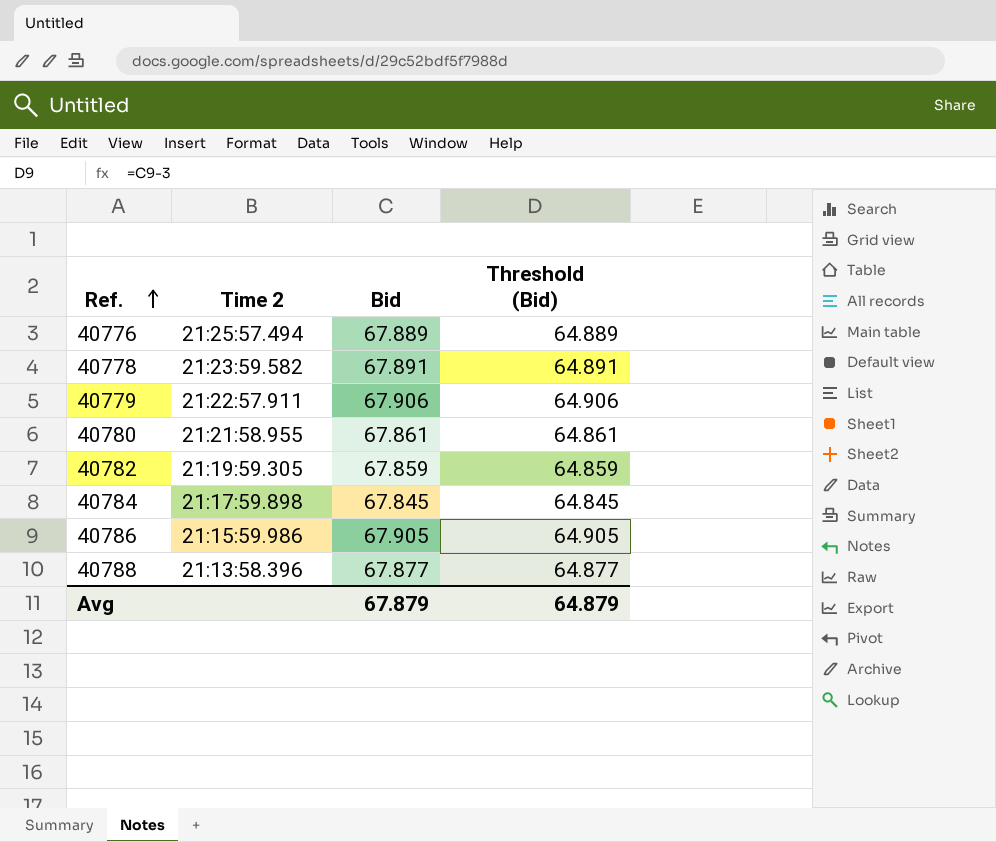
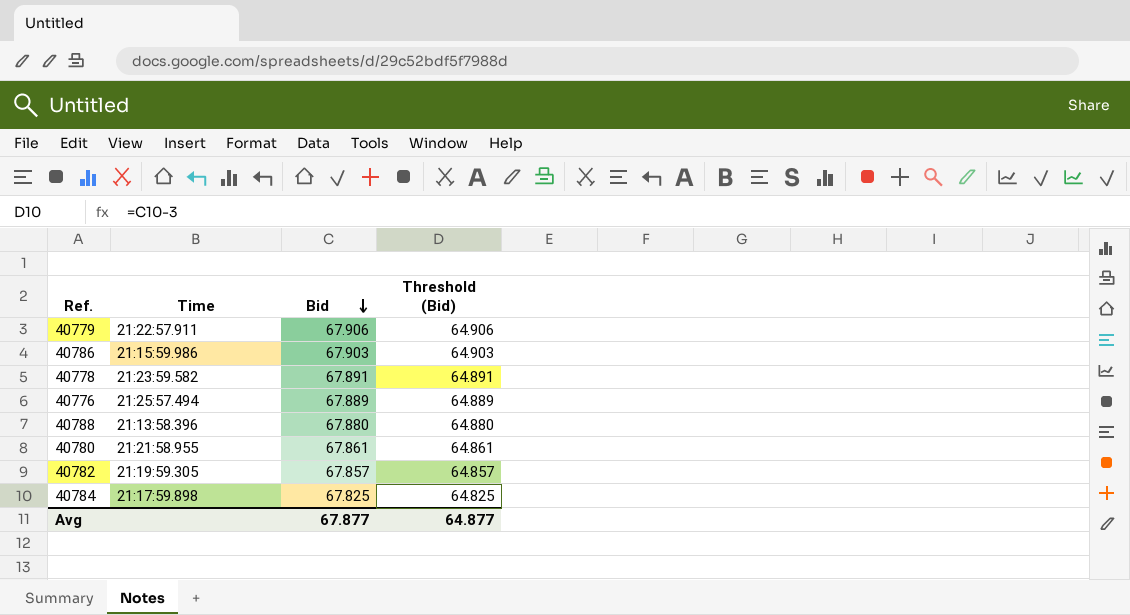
row order: Ref. ascending -> Bid descending
column name: Time 2 -> Time
40786 | Bid: 67.905 -> 67.903
40786 | Threshold (Bid): 64.905 -> 64.903
40788 | Bid: 67.877 -> 67.880
40788 | Threshold (Bid): 64.877 -> 64.880
40782 | Bid: 67.859 -> 67.857
40782 | Threshold (Bid): 64.859 -> 64.857
40784 | Bid: 67.845 -> 67.825
40784 | Threshold (Bid): 64.845 -> 64.825
Avg | Bid: 67.879 -> 67.877
Avg | Threshold (Bid): 64.879 -> 64.877

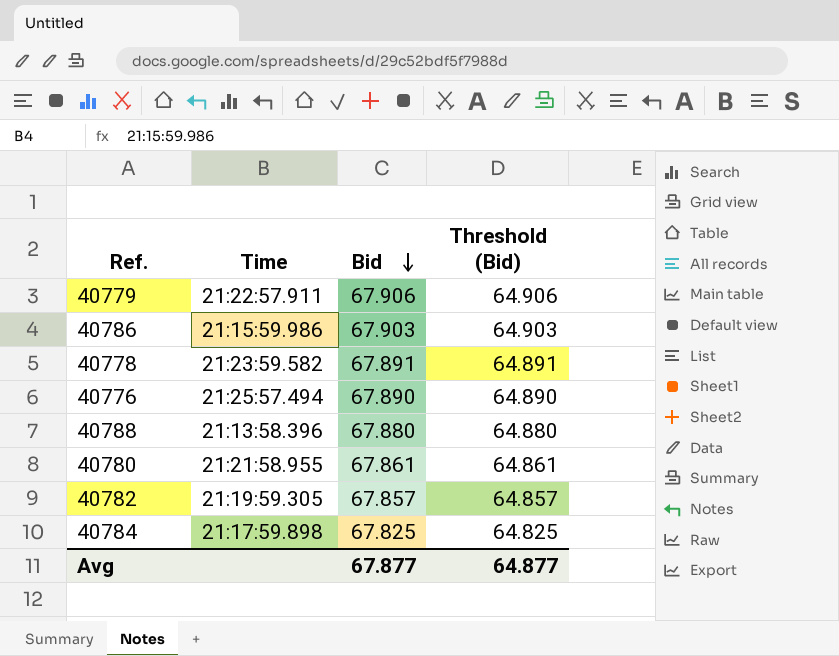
40776 | Bid: 67.889 -> 67.890
40776 | Threshold (Bid): 64.889 -> 64.890

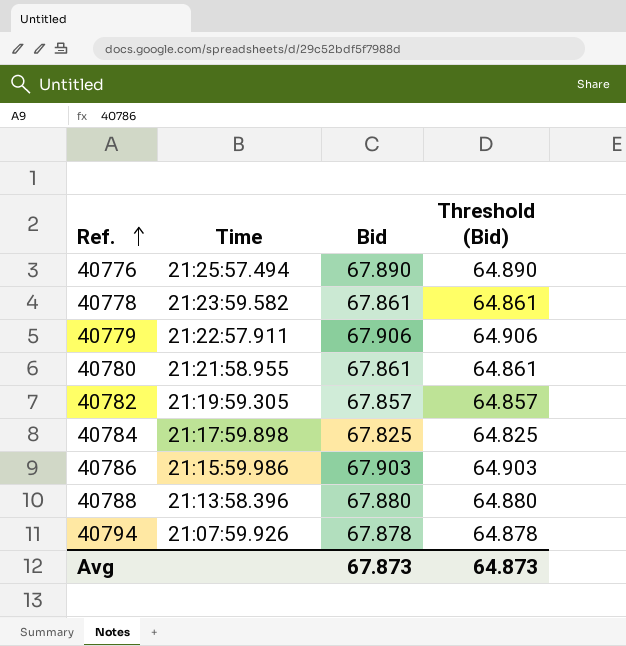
row order: Bid descending -> Ref. ascending
40778 | Bid: 67.891 -> 67.861
40778 | Threshold (Bid): 64.891 -> 64.861
row 40794: none -> 21:07:59.926 | 67.878 | 64.878
Avg | Bid: 67.877 -> 67.873
Avg | Threshold (Bid): 64.877 -> 64.873

